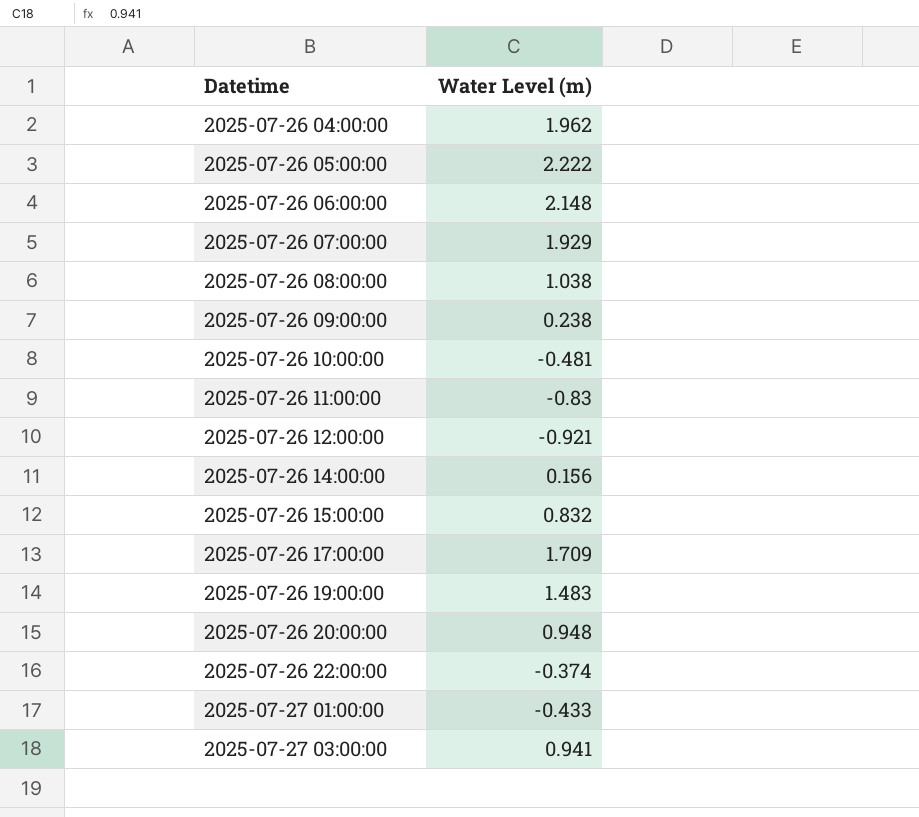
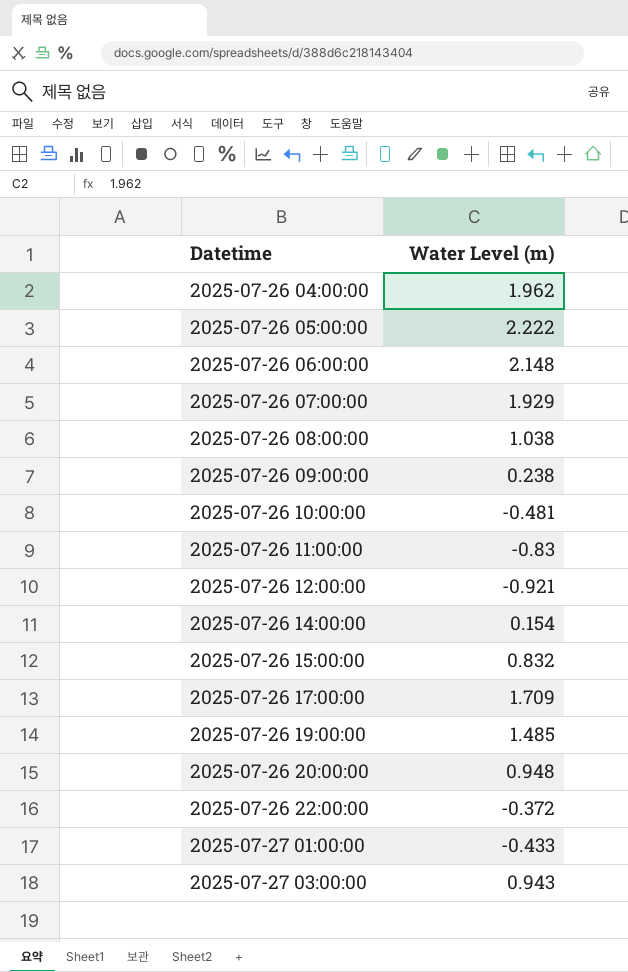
2025-07-26 14:00:00 | Water Level (m): 0.156 -> 0.154
2025-07-26 19:00:00 | Water Level (m): 1.483 -> 1.485
2025-07-26 22:00:00 | Water Level (m): -0.374 -> -0.372
2025-07-27 03:00:00 | Water Level (m): 0.941 -> 0.943

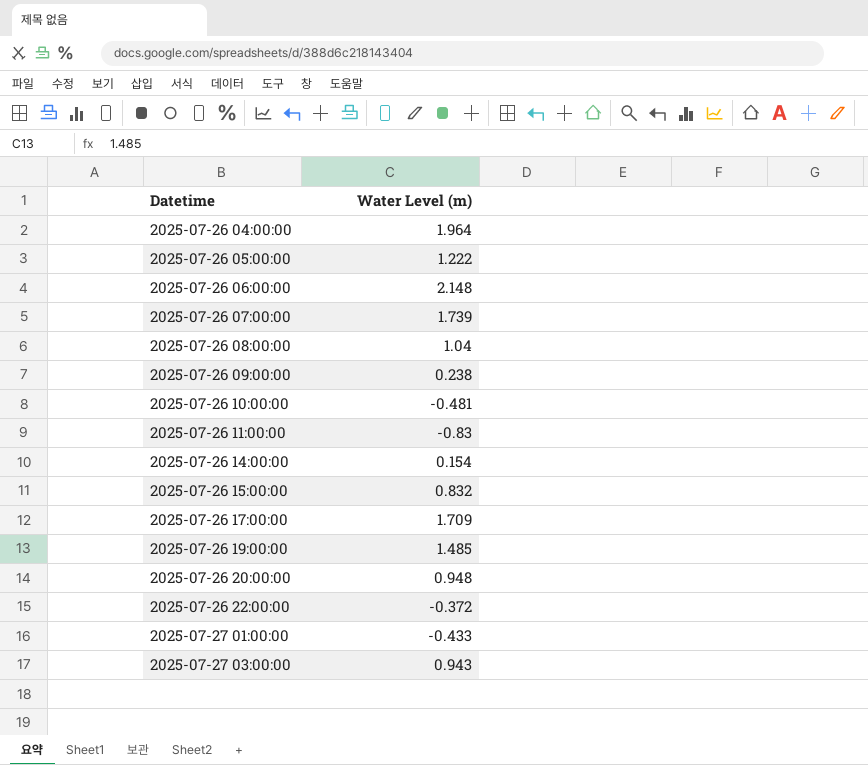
row 2025-07-26 12:00:00: -0.921 -> none
2025-07-26 04:00:00 | Water Level (m): 1.962 -> 1.964
2025-07-26 05:00:00 | Water Level (m): 2.222 -> 1.222
2025-07-26 07:00:00 | Water Level (m): 1.929 -> 1.739
2025-07-26 08:00:00 | Water Level (m): 1.038 -> 1.04

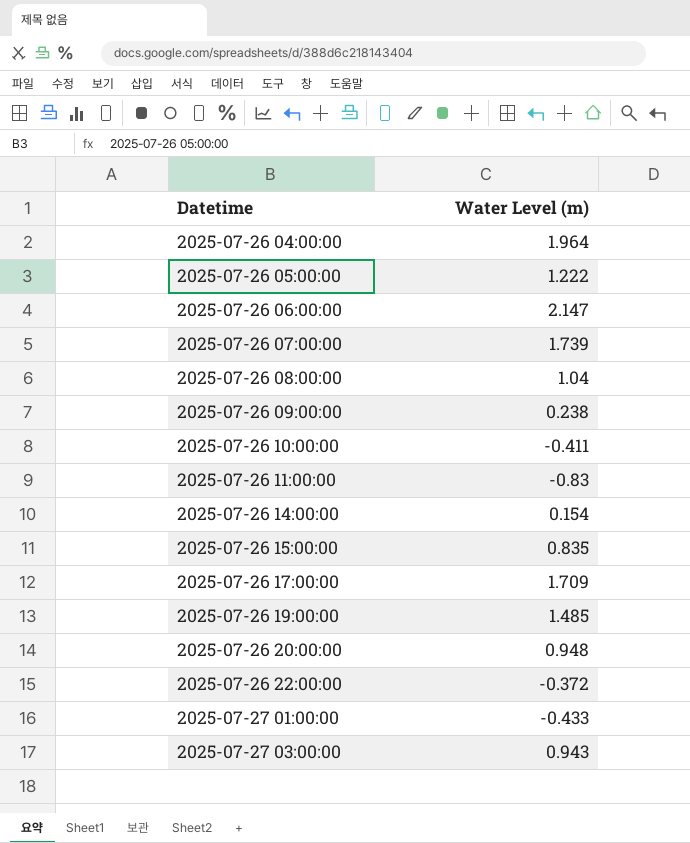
2025-07-26 06:00:00 | Water Level (m): 2.148 -> 2.147
2025-07-26 10:00:00 | Water Level (m): -0.481 -> -0.411
2025-07-26 15:00:00 | Water Level (m): 0.832 -> 0.835

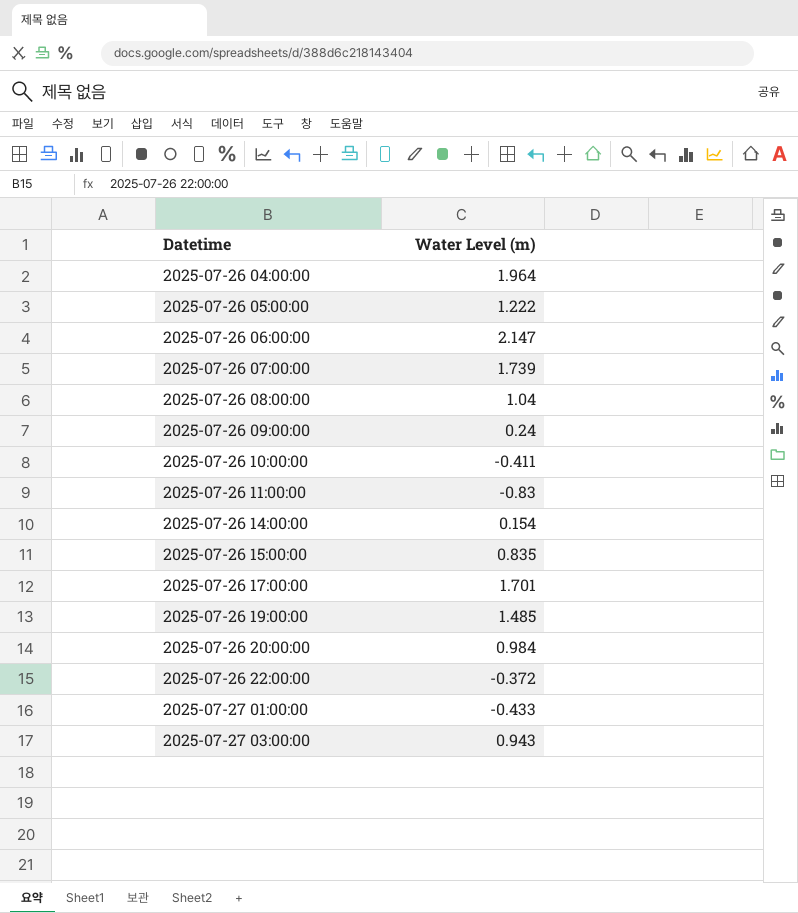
2025-07-26 09:00:00 | Water Level (m): 0.238 -> 0.24
2025-07-26 17:00:00 | Water Level (m): 1.709 -> 1.701
2025-07-26 20:00:00 | Water Level (m): 0.948 -> 0.984

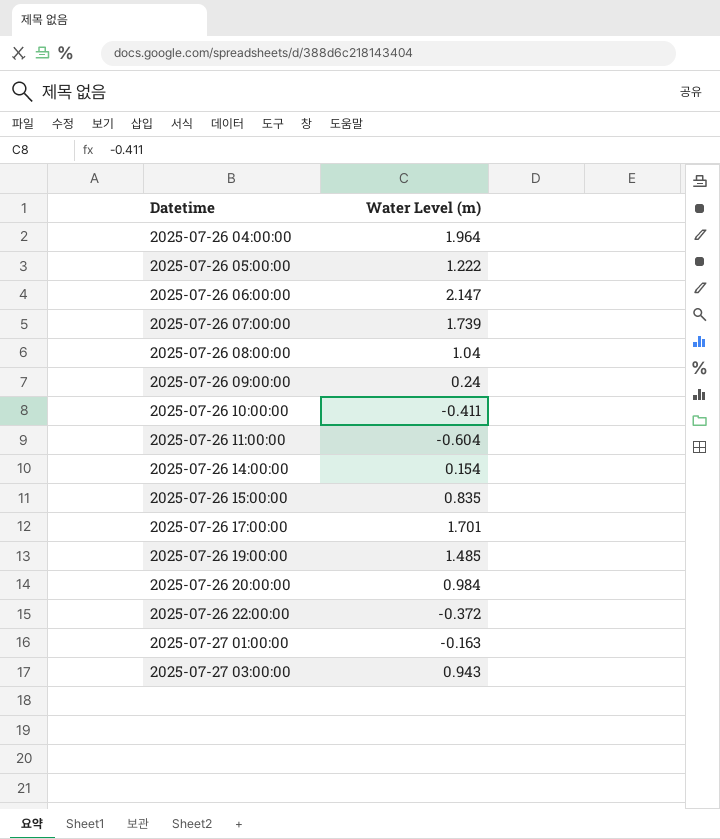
2025-07-26 11:00:00 | Water Level (m): -0.83 -> -0.604
2025-07-27 01:00:00 | Water Level (m): -0.433 -> -0.163

